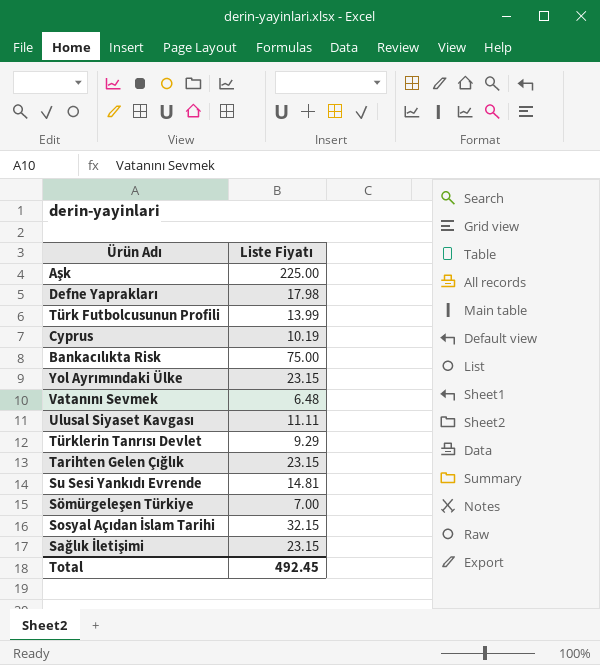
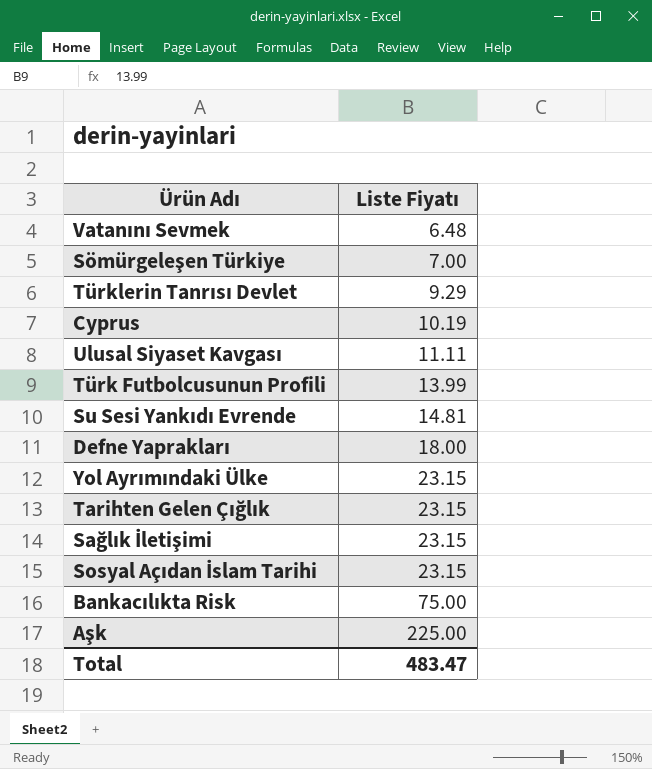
row order: none -> Liste Fiyatı ascending
Defne Yaprakları | Liste Fiyatı: 17.98 -> 18.00
Sosyal Açıdan İslam Tarihi | Liste Fiyatı: 32.15 -> 23.15
Total | Liste Fiyatı: 492.45 -> 483.47

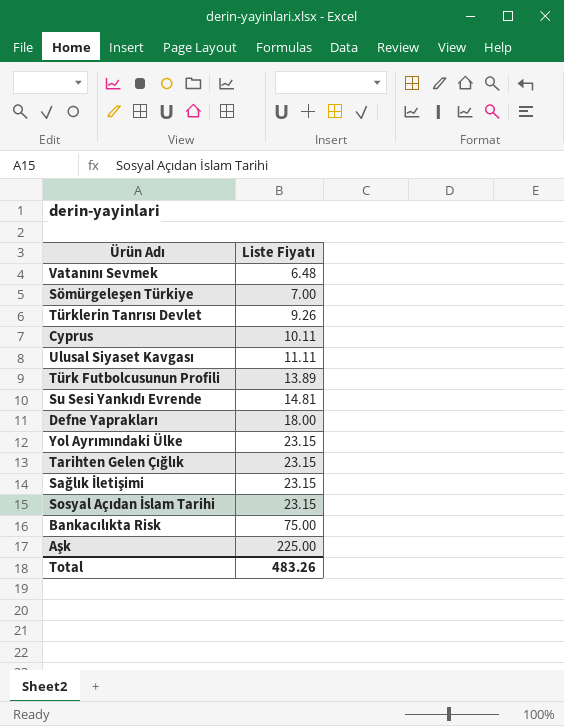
Türklerin Tanrısı Devlet | Liste Fiyatı: 9.29 -> 9.26
Cyprus | Liste Fiyatı: 10.19 -> 10.11
Türk Futbolcusunun Profili | Liste Fiyatı: 13.99 -> 13.89
Total | Liste Fiyatı: 483.47 -> 483.26

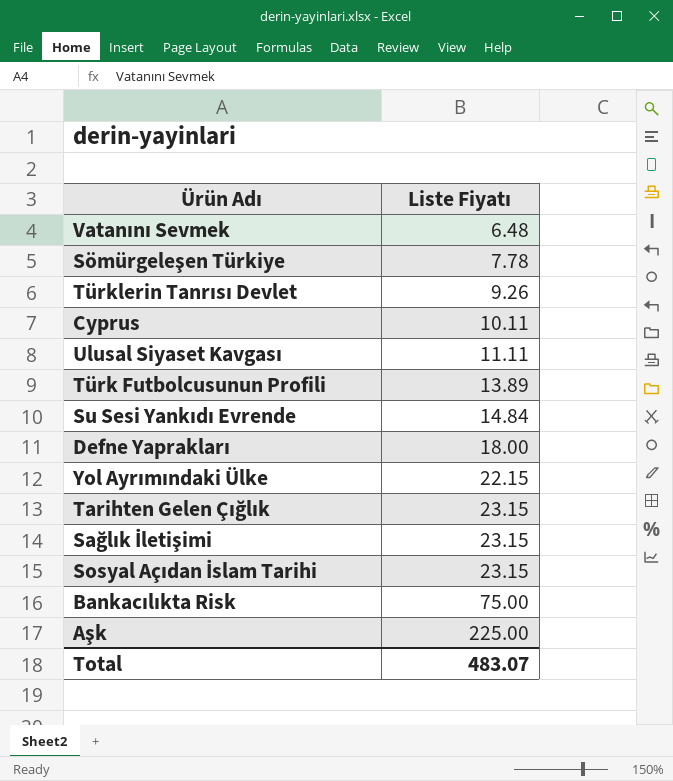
Sömürgeleşen Türkiye | Liste Fiyatı: 7.00 -> 7.78
Su Sesi Yankıdı Evrende | Liste Fiyatı: 14.81 -> 14.84
Yol Ayrımındaki Ülke | Liste Fiyatı: 23.15 -> 22.15
Total | Liste Fiyatı: 483.26 -> 483.07

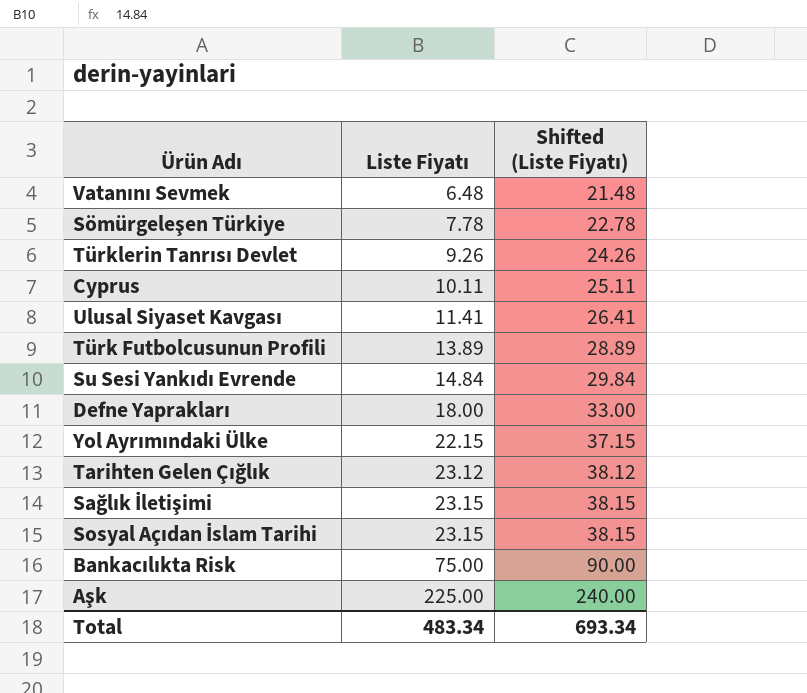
column Shifted (Liste Fiyatı) | formula: none -> [Liste Fiyatı] + 15
Ulusal Siyaset Kavgası | Liste Fiyatı: 11.11 -> 11.41
Tarihten Gelen Çığlık | Liste Fiyatı: 23.15 -> 23.12
Total | Liste Fiyatı: 483.07 -> 483.34

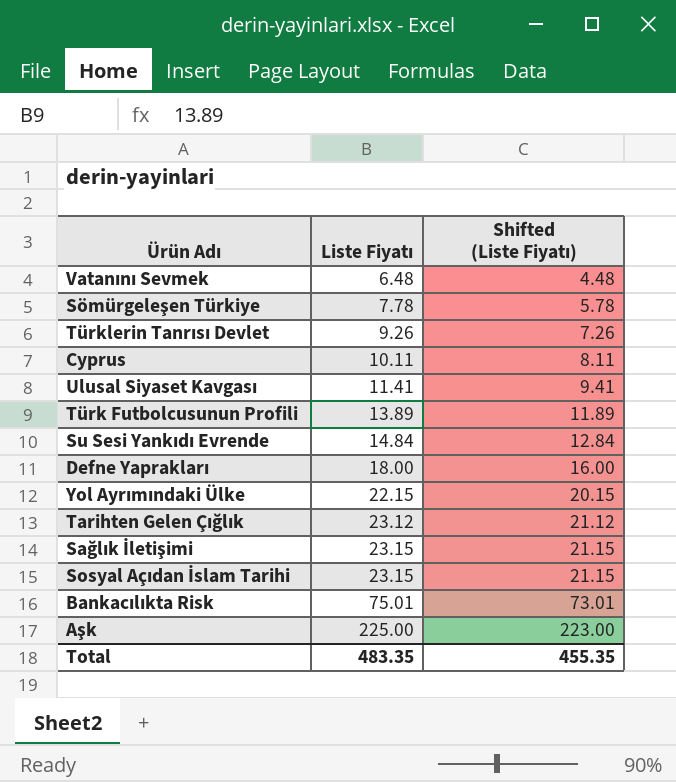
column Shifted (Liste Fiyatı) | formula: [Liste Fiyatı] + 15 -> [Liste Fiyatı] - 2
Bankacılıkta Risk | Liste Fiyatı: 75.00 -> 75.01
Total | Liste Fiyatı: 483.34 -> 483.35
Total | Shifted (Liste Fiyatı): 693.34 -> 455.35

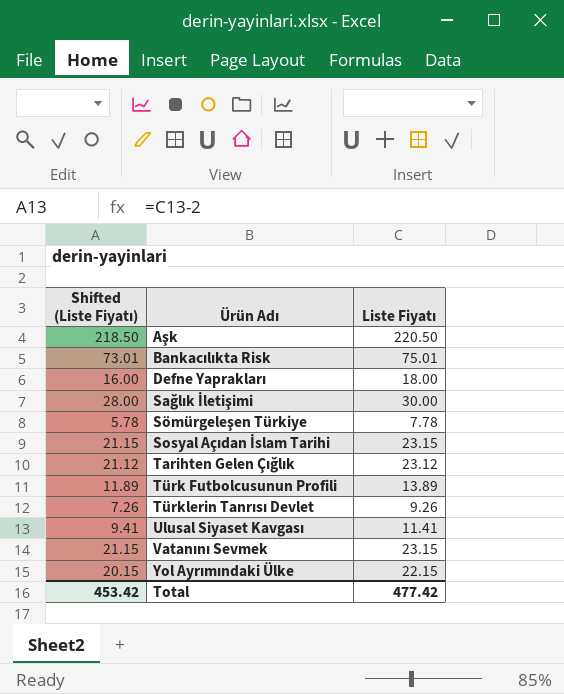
row order: Liste Fiyatı ascending -> Ürün Adı ascending
column Shifted (Liste Fiyatı) | position: 3 -> 1
row Cyprus: 10.11 | 8.11 -> none
row Su Sesi Yankıdı Evrende: 14.84 | 12.84 -> none
Aşk | Shifted (Liste Fiyatı): 223.00 -> 218.50
Aşk | Liste Fiyatı: 225.00 -> 220.50
Sağlık İletişimi | Shifted (Liste Fiyatı): 21.15 -> 28.00
Sağlık İletişimi | Liste Fiyatı: 23.15 -> 30.00
Vatanını Sevmek | Shifted (Liste Fiyatı): 4.48 -> 21.15
Vatanını Sevmek | Liste Fiyatı: 6.48 -> 23.15
Total | Shifted (Liste Fiyatı): 455.35 -> 453.42
Total | Liste Fiyatı: 483.35 -> 477.42

